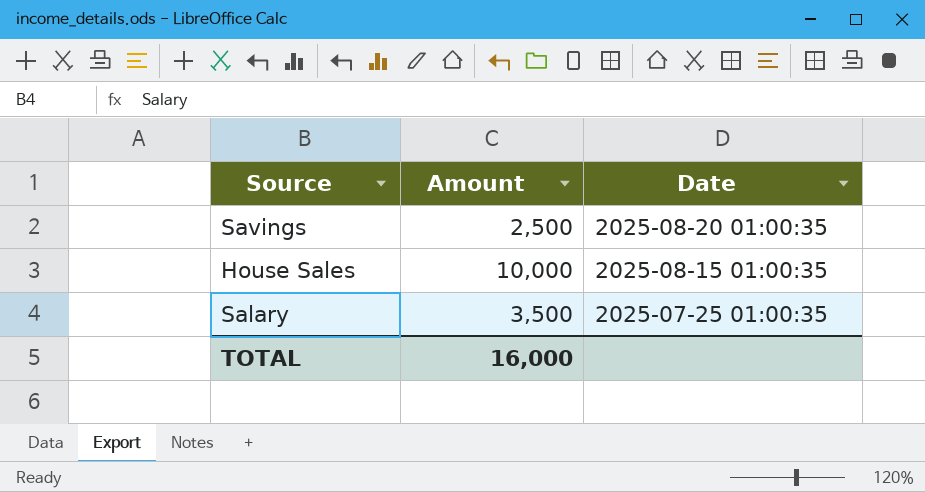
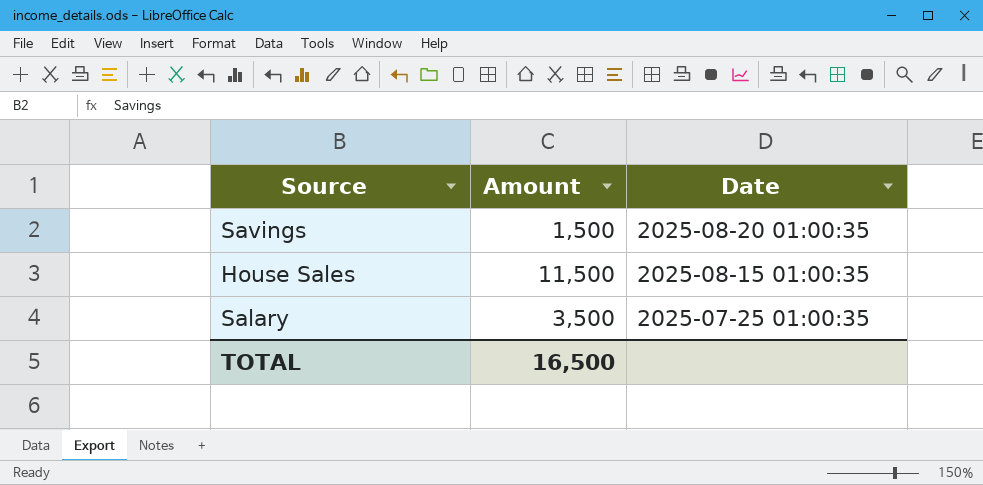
Savings | Amount: 2,500 -> 1,500
House Sales | Amount: 10,000 -> 11,500
TOTAL | Amount: 16,000 -> 16,500

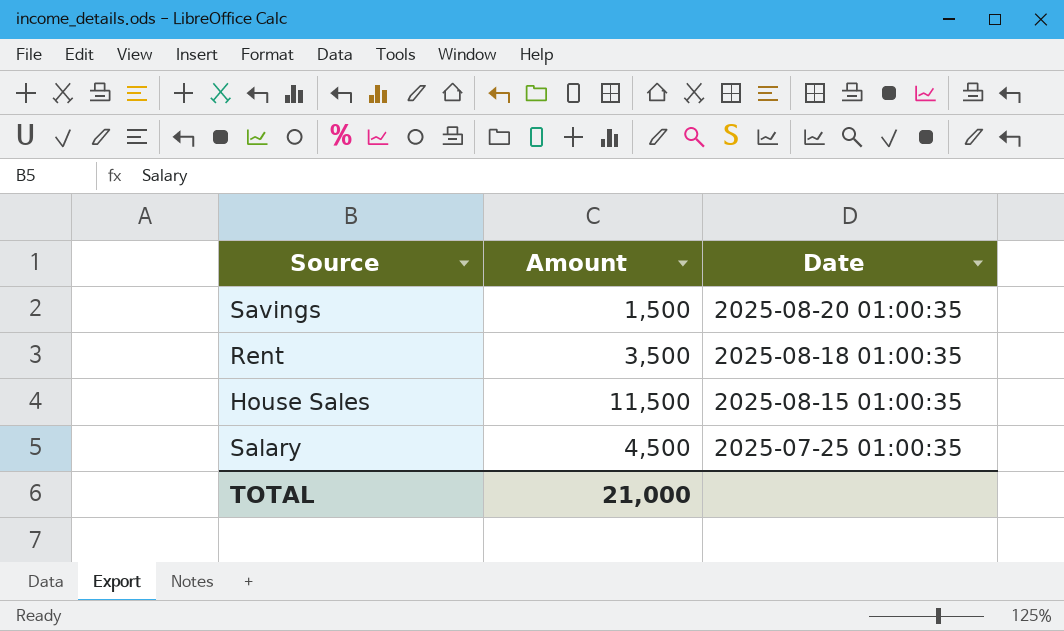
row Rent: none -> 3,500 | 2025-08-18 01:00:35
Salary | Amount: 3,500 -> 4,500
TOTAL | Amount: 16,500 -> 21,000

